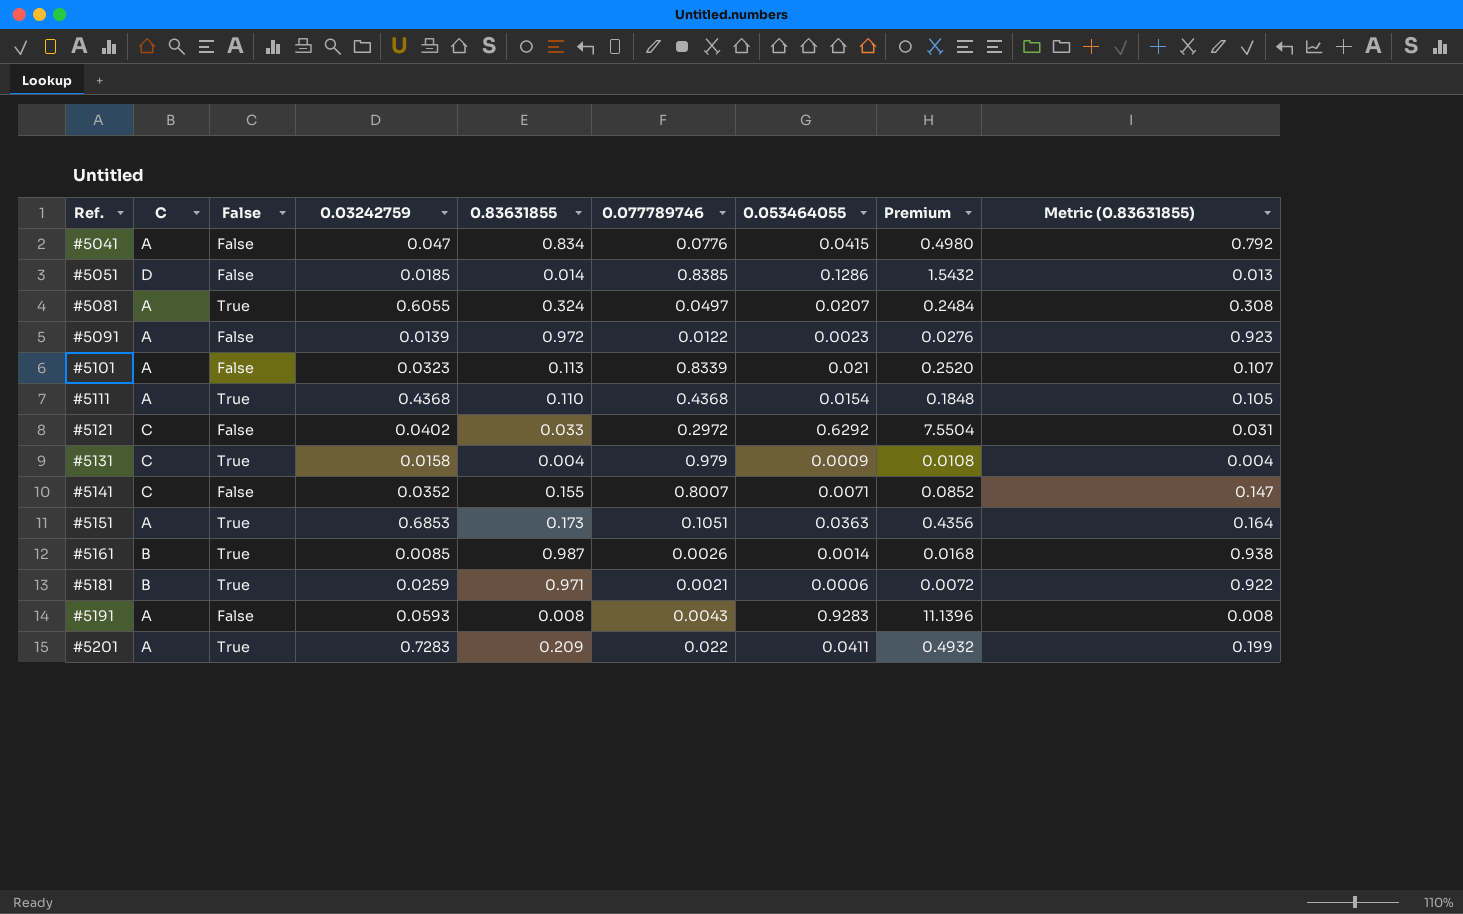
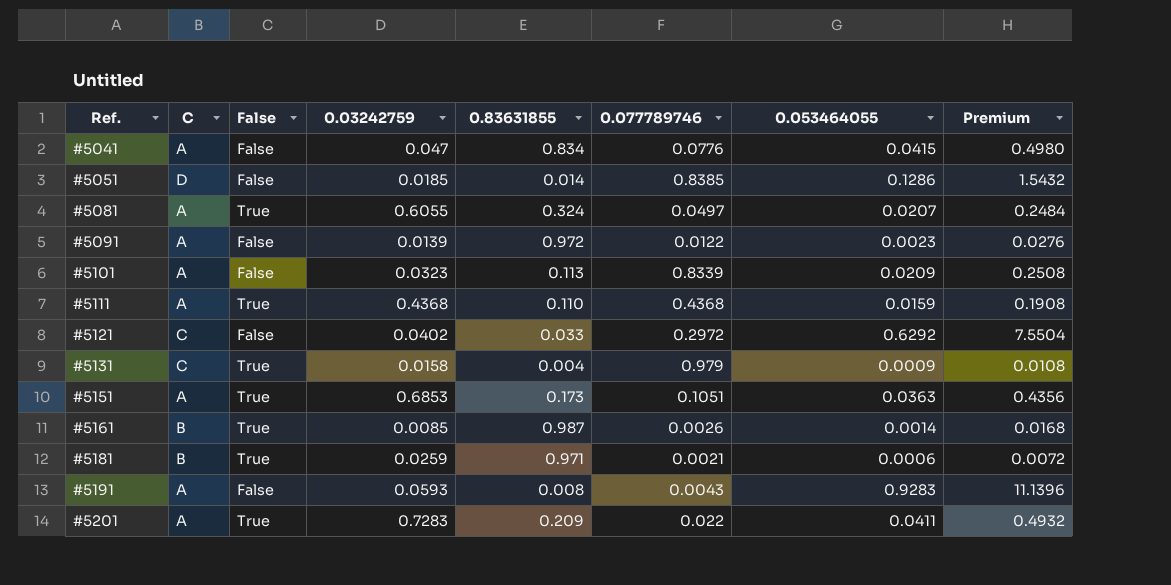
column Metric (0.83631855) | formula: [0.83631855] * 0.95 -> none
row #5141: C | False | 0.0352 | 0.155 | 0.8007 | 0.0071 | 0.0852 | 0.147 -> none
#5101 | 0.053464055: 0.021 -> 0.0209
#5101 | Premium: 0.2520 -> 0.2508
#5111 | 0.053464055: 0.0154 -> 0.0159
#5111 | Premium: 0.1848 -> 0.1908

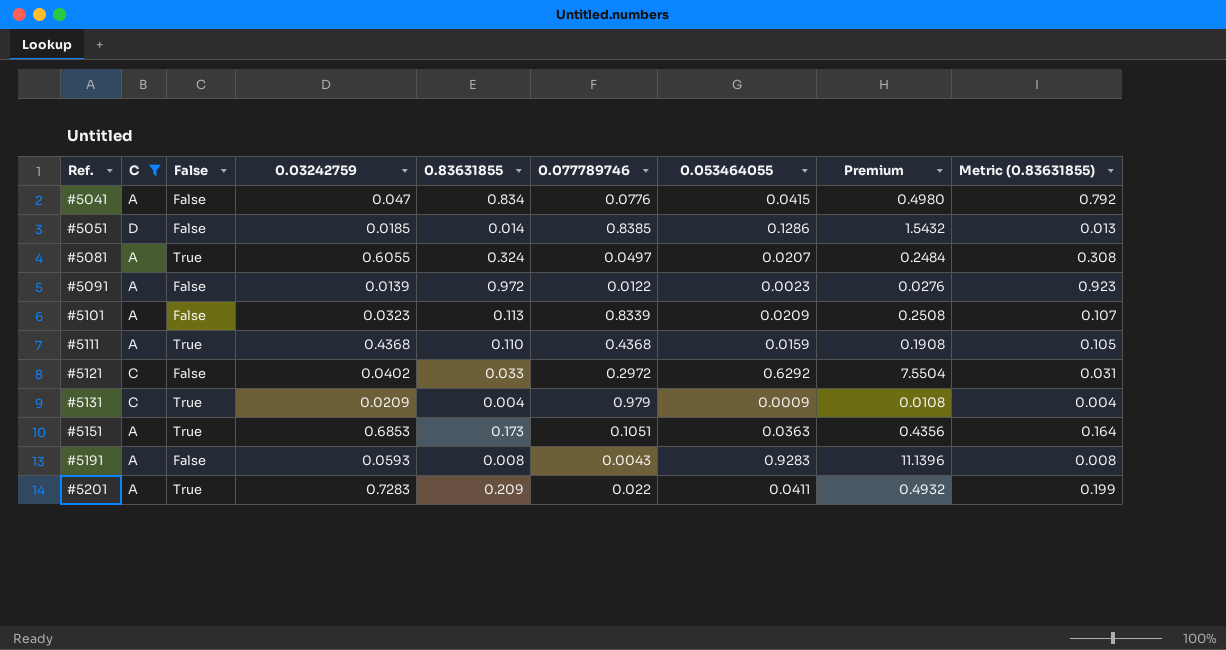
filter: none -> C != B
column Metric (0.83631855) | formula: none -> [0.83631855] * 0.95
#5131 | 0.03242759: 0.0158 -> 0.0209

